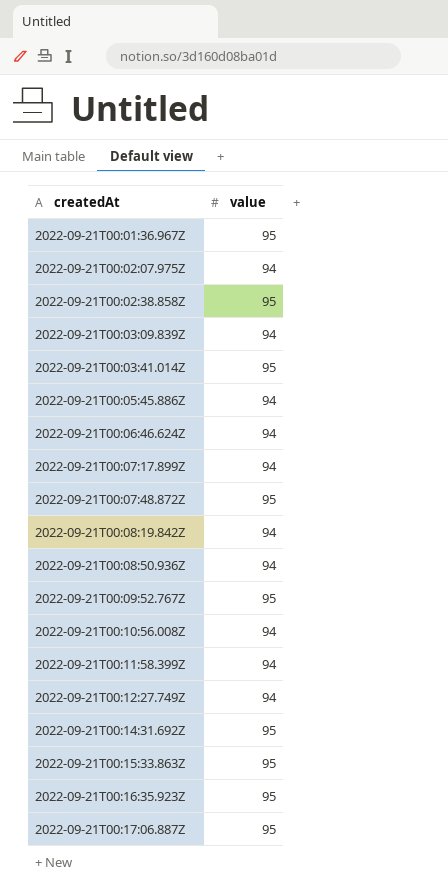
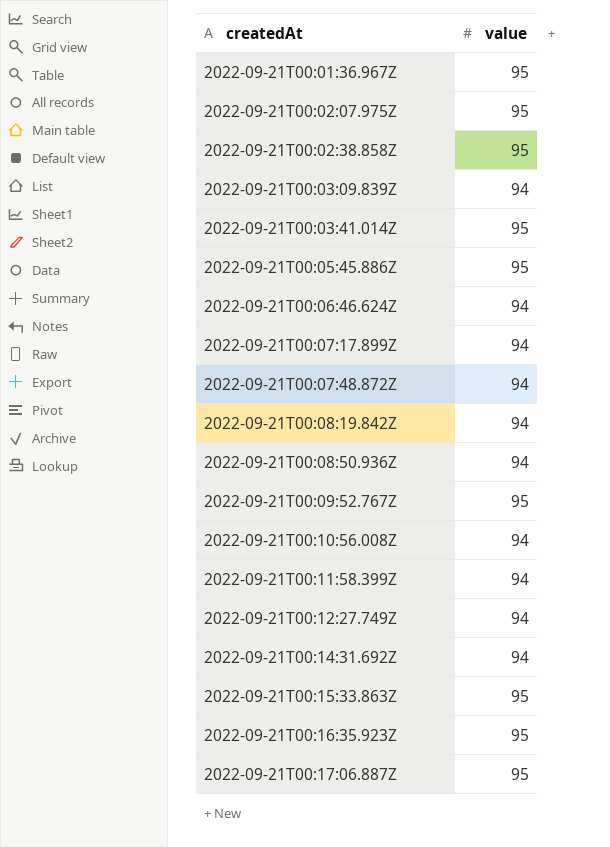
2022-09-21T00:02:07.975Z | value: 94 -> 95
2022-09-21T00:05:45.886Z | value: 94 -> 95
2022-09-21T00:07:48.872Z | value: 95 -> 94
2022-09-21T00:14:31.692Z | value: 95 -> 94

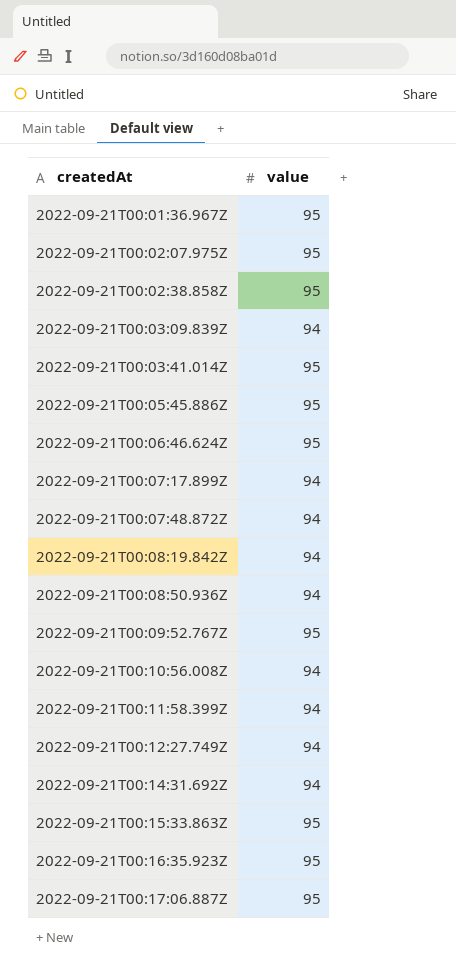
2022-09-21T00:06:46.624Z | value: 94 -> 95

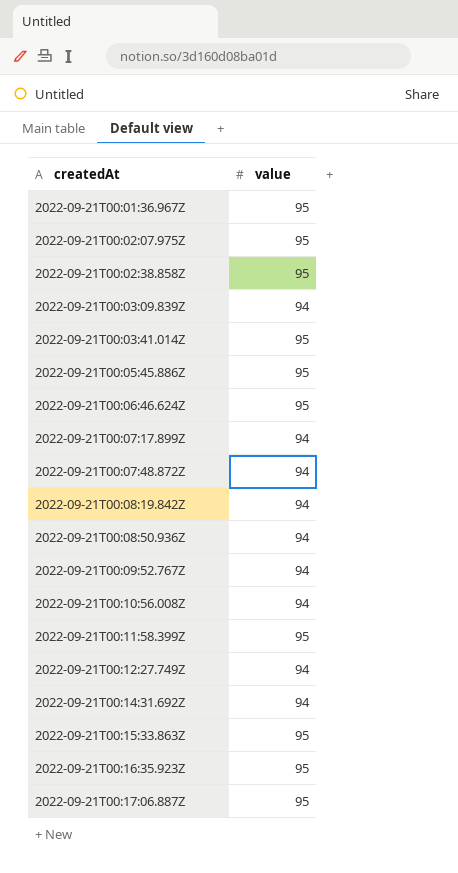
2022-09-21T00:09:52.767Z | value: 95 -> 94
2022-09-21T00:11:58.399Z | value: 94 -> 95

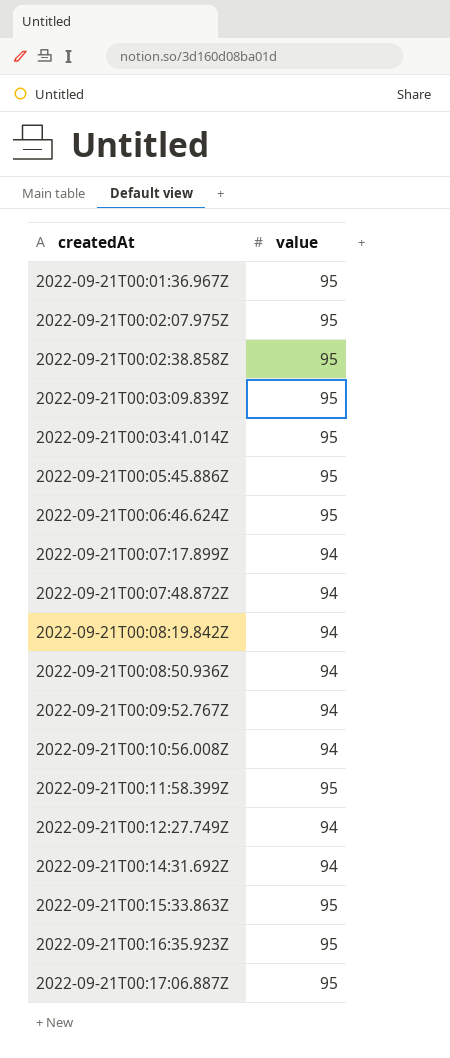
2022-09-21T00:03:09.839Z | value: 94 -> 95

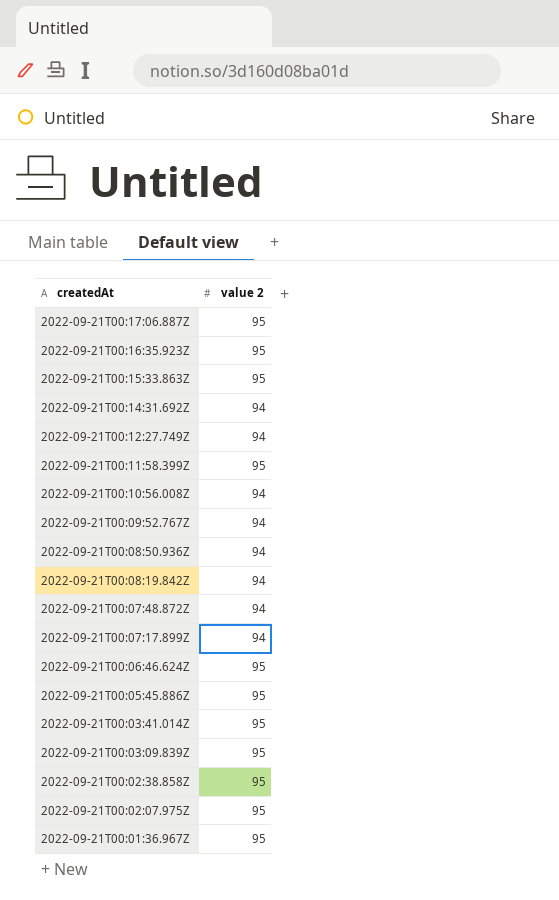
row order: createdAt ascending -> createdAt descending
column name: value -> value 2

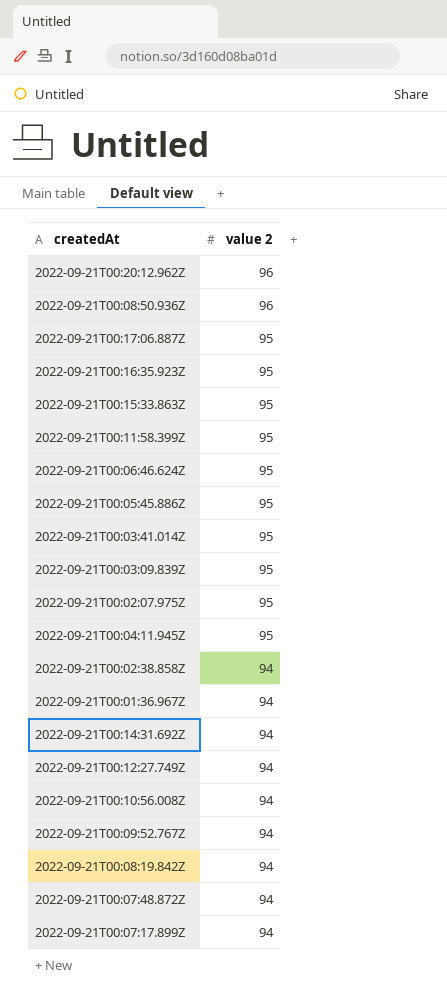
row order: createdAt descending -> value 2 descending
row 2022-09-21T00:20:12.962Z: none -> 96
2022-09-21T00:08:50.936Z | value 2: 94 -> 96
row 2022-09-21T00:04:11.945Z: none -> 95
2022-09-21T00:02:38.858Z | value 2: 95 -> 94
2022-09-21T00:01:36.967Z | value 2: 95 -> 94

